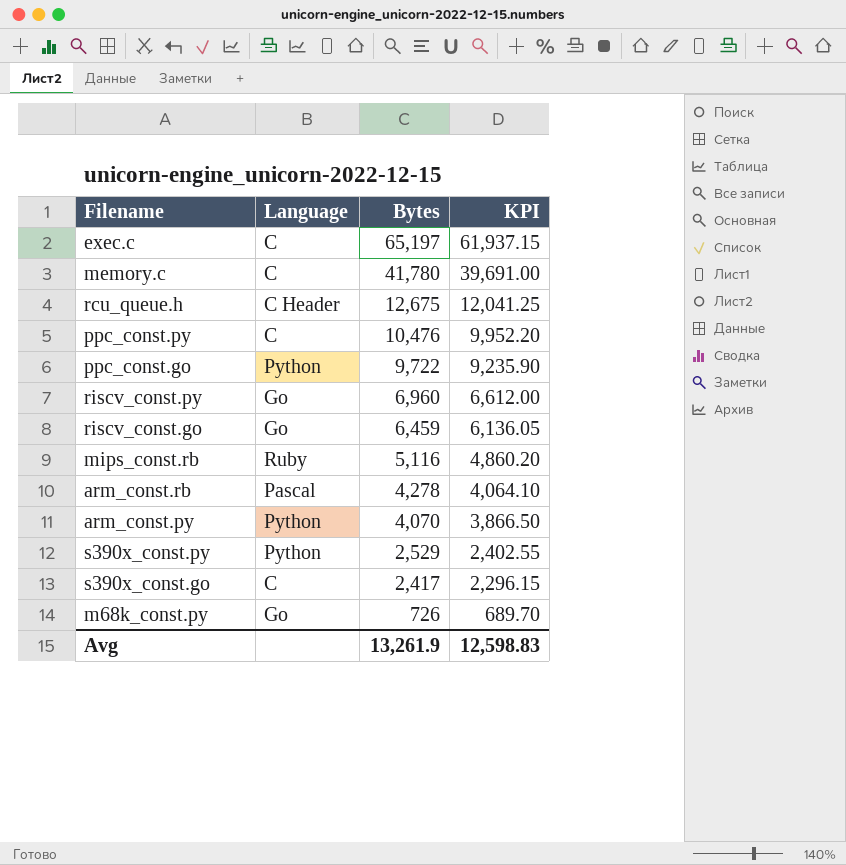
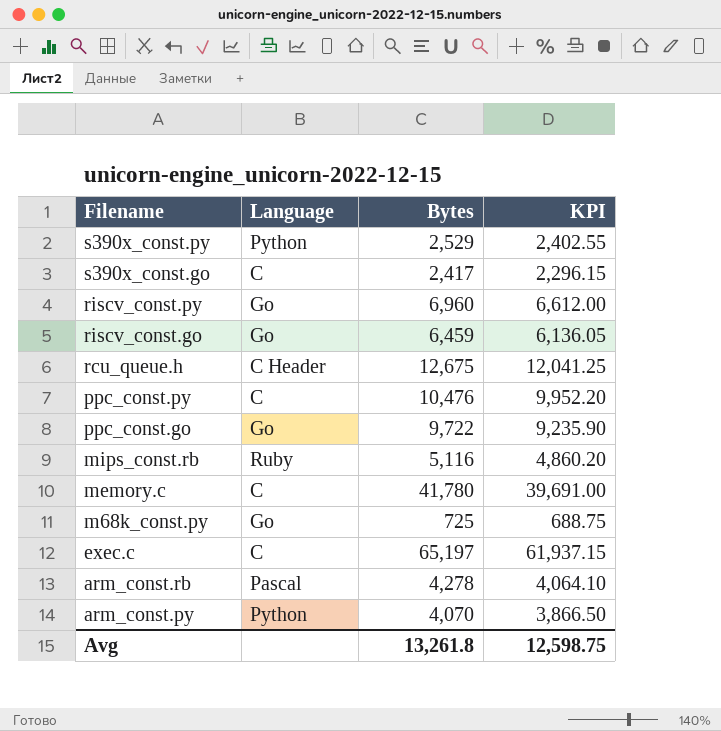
row order: Bytes descending -> Filename descending
ppc_const.go | Language: Python -> Go
m68k_const.py | Bytes: 726 -> 725
m68k_const.py | KPI: 689.70 -> 688.75
Avg | Bytes: 13,261.9 -> 13,261.8
Avg | KPI: 12,598.83 -> 12,598.75

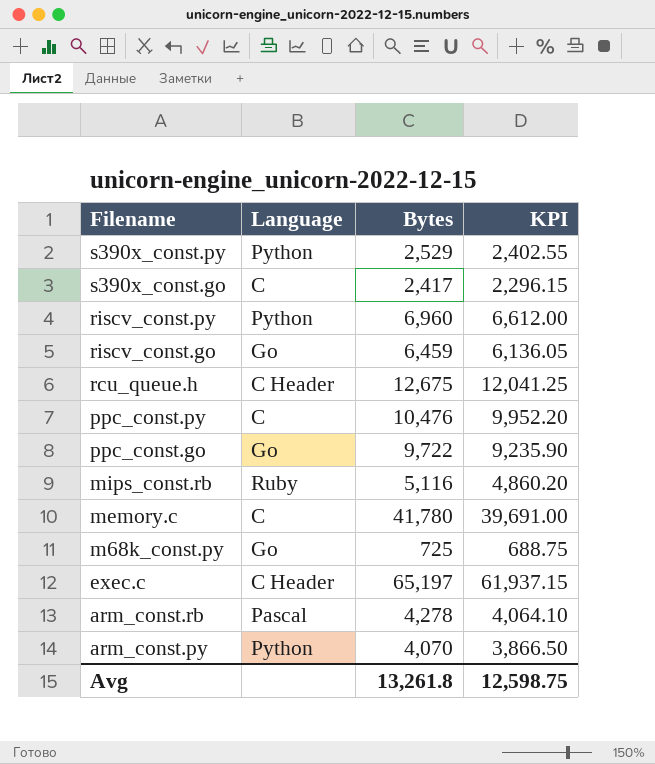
riscv_const.py | Language: Go -> Python
exec.c | Language: C -> C Header

